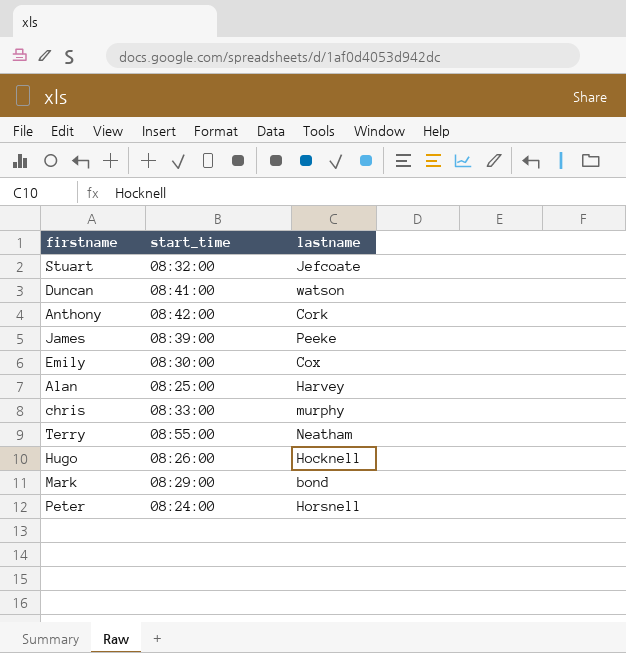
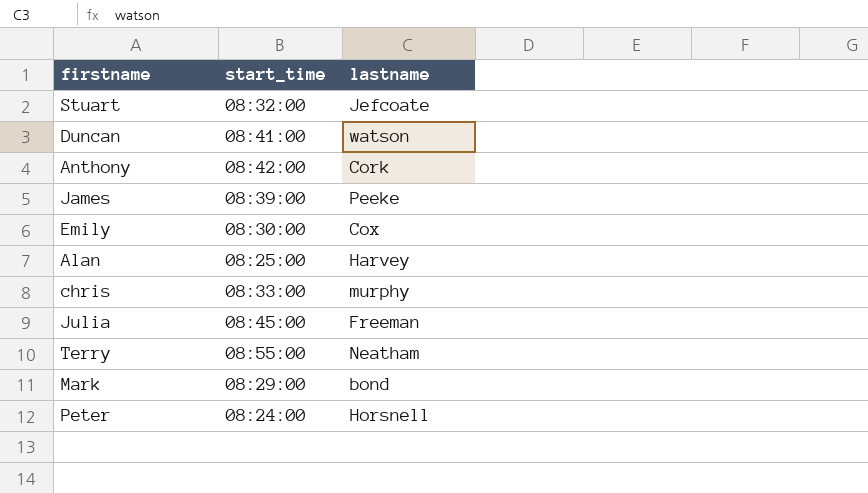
row Hugo: 08:26:00 | Hocknell -> none
row Julia: none -> 08:45:00 | Freeman

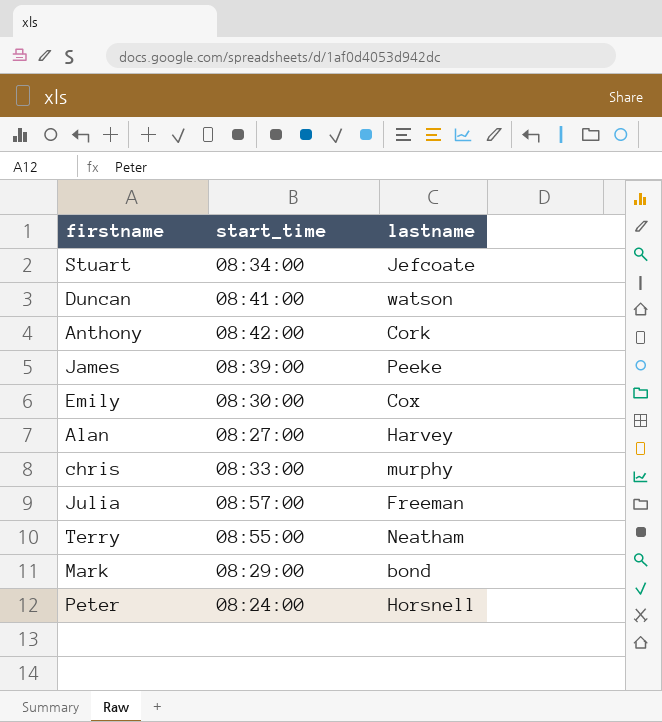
Stuart | start_time: 08:32:00 -> 08:34:00
Alan | start_time: 08:25:00 -> 08:27:00
Julia | start_time: 08:45:00 -> 08:57:00

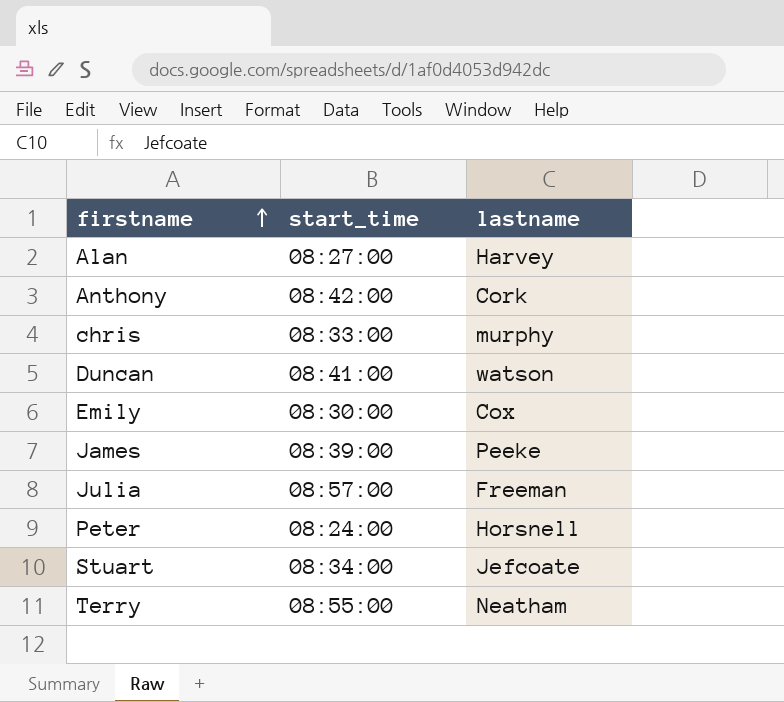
row order: none -> firstname ascending
row Mark: 08:29:00 | bond -> none

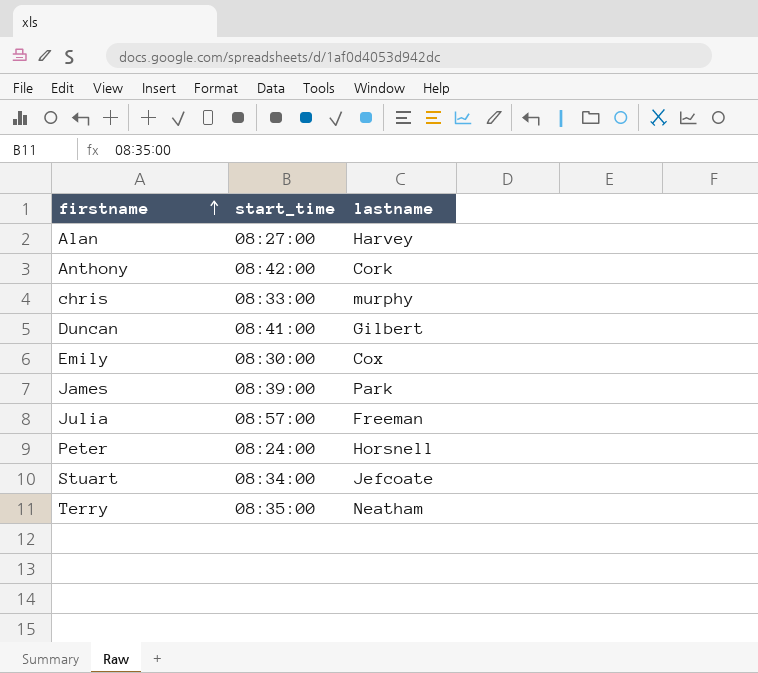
Duncan | lastname: watson -> Gilbert
James | lastname: Peeke -> Park
Terry | start_time: 08:55:00 -> 08:35:00

